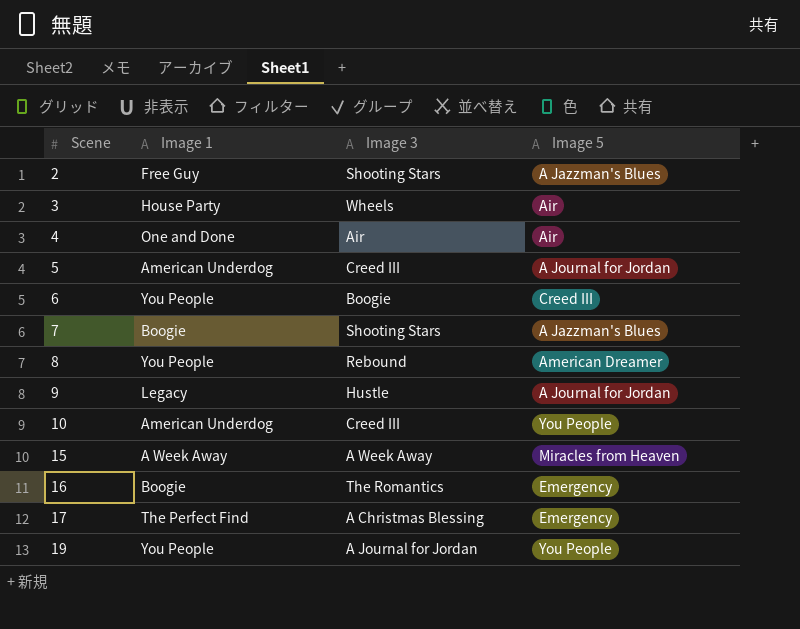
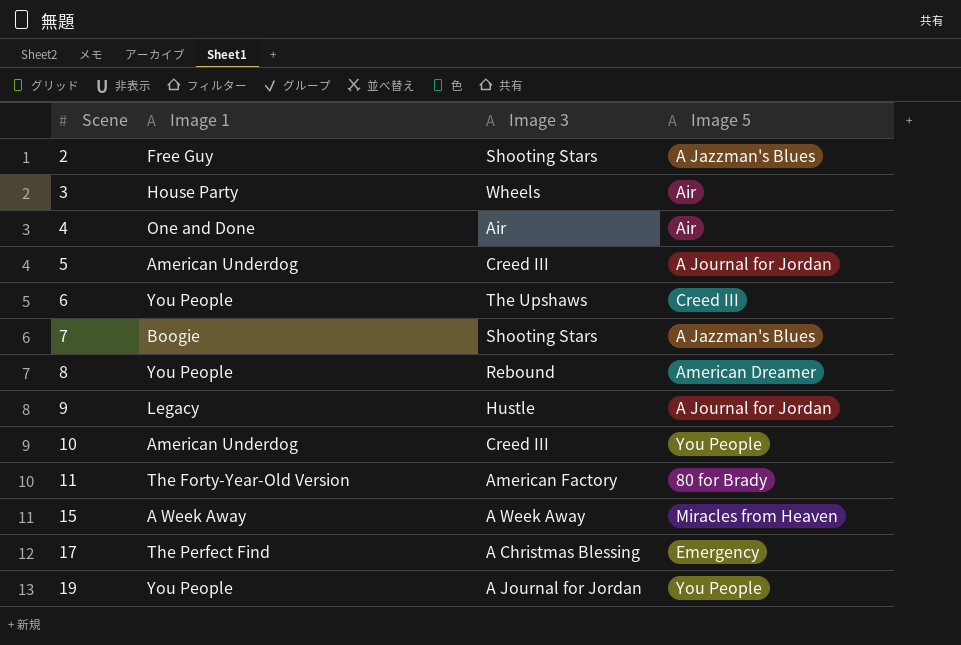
row 16: Boogie | The Romantics | Emergency -> none
6 | Image 3: Boogie -> The Upshaws
row 11: none -> The Forty-Year-Old Version | American Factory | 80 for Brady

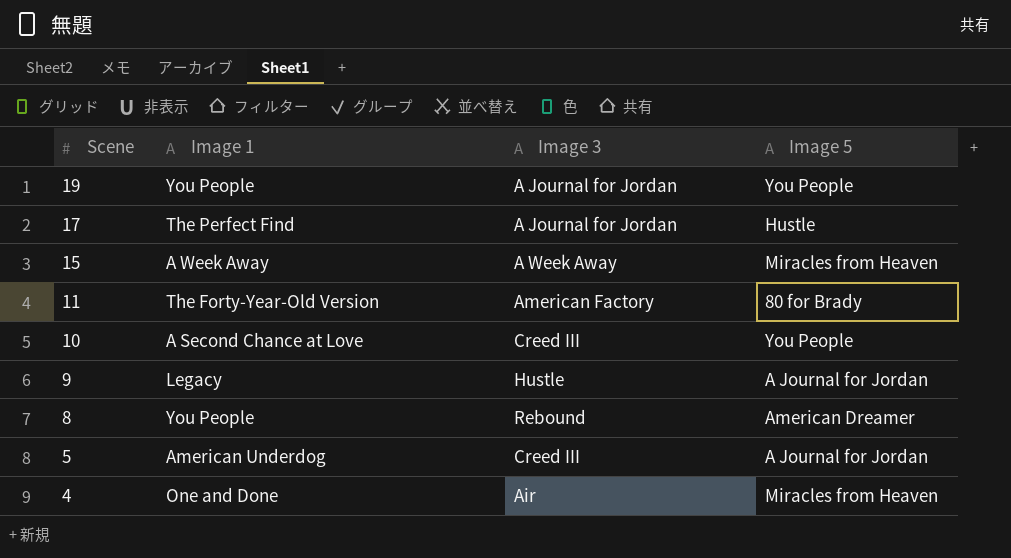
row order: Scene ascending -> Scene descending
row 2: Free Guy | Shooting Stars | A Jazzman's Blues -> none
row 3: House Party | Wheels | Air -> none
row 6: You People | The Upshaws | Creed III -> none
row 7: Boogie | Shooting Stars | A Jazzman's Blues -> none
17 | Image 3: A Christmas Blessing -> A Journal for Jordan
17 | Image 5: Emergency -> Hustle
10 | Image 1: American Underdog -> A Second Chance at Love
4 | Image 5: Air -> Miracles from Heaven

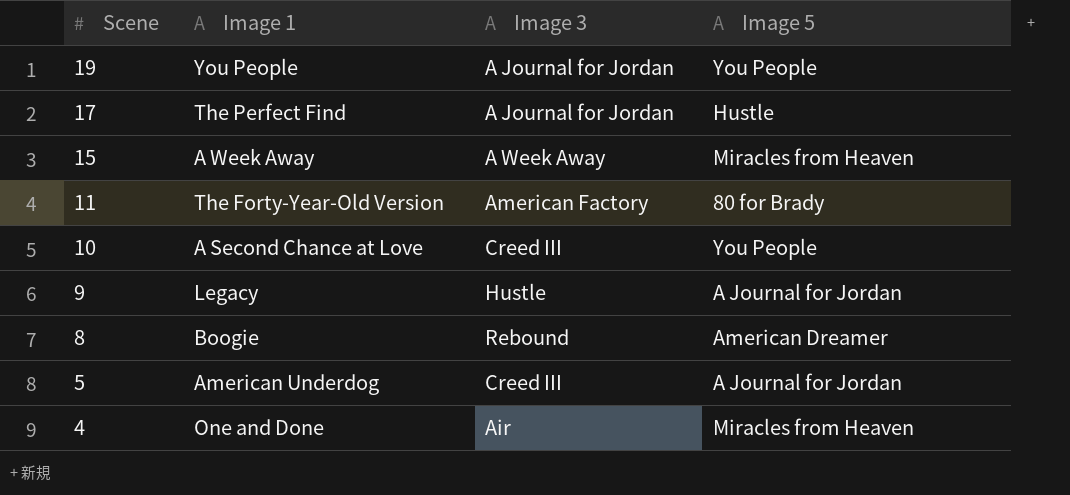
8 | Image 1: You People -> Boogie

